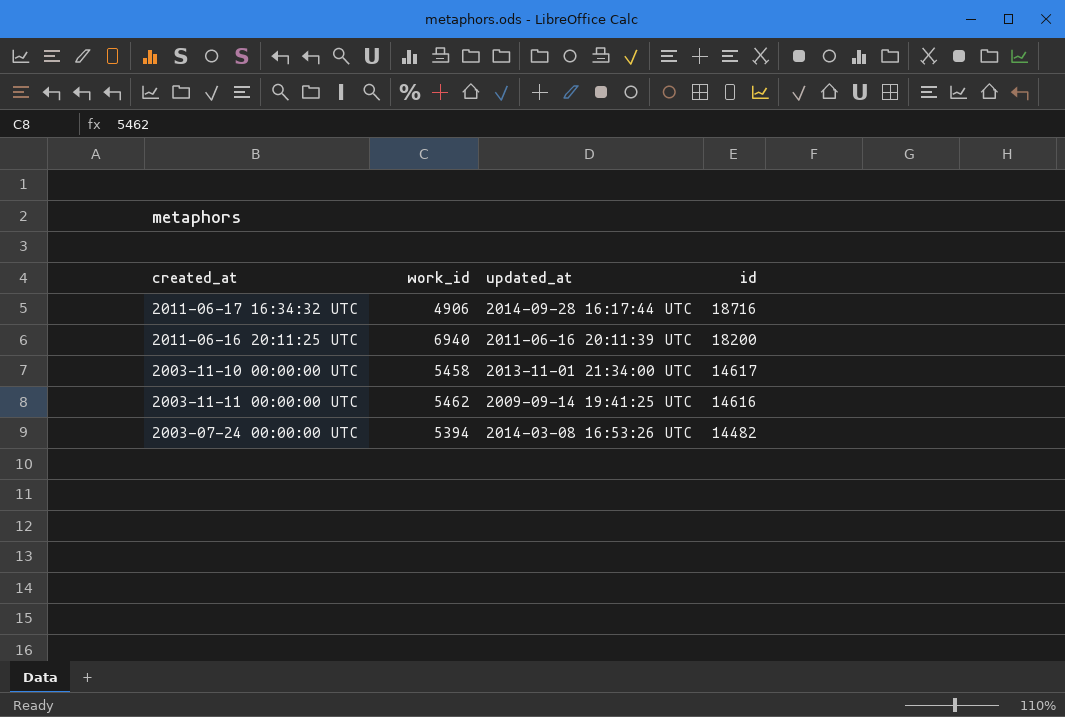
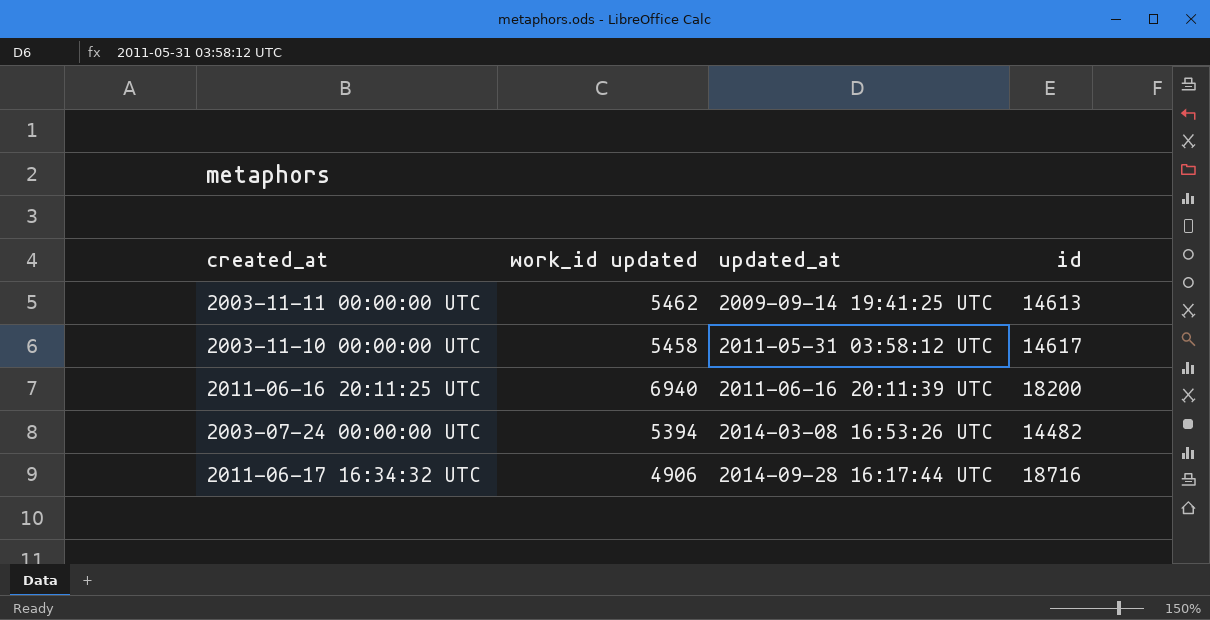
row order: id descending -> updated_at ascending
column name: work_id -> work_id updated
2003-11-11 00:00:00 UTC | id: 14616 -> 14613
2003-11-10 00:00:00 UTC | updated_at: 2013-11-01 21:34:00 UTC -> 2011-05-31 03:58:12 UTC

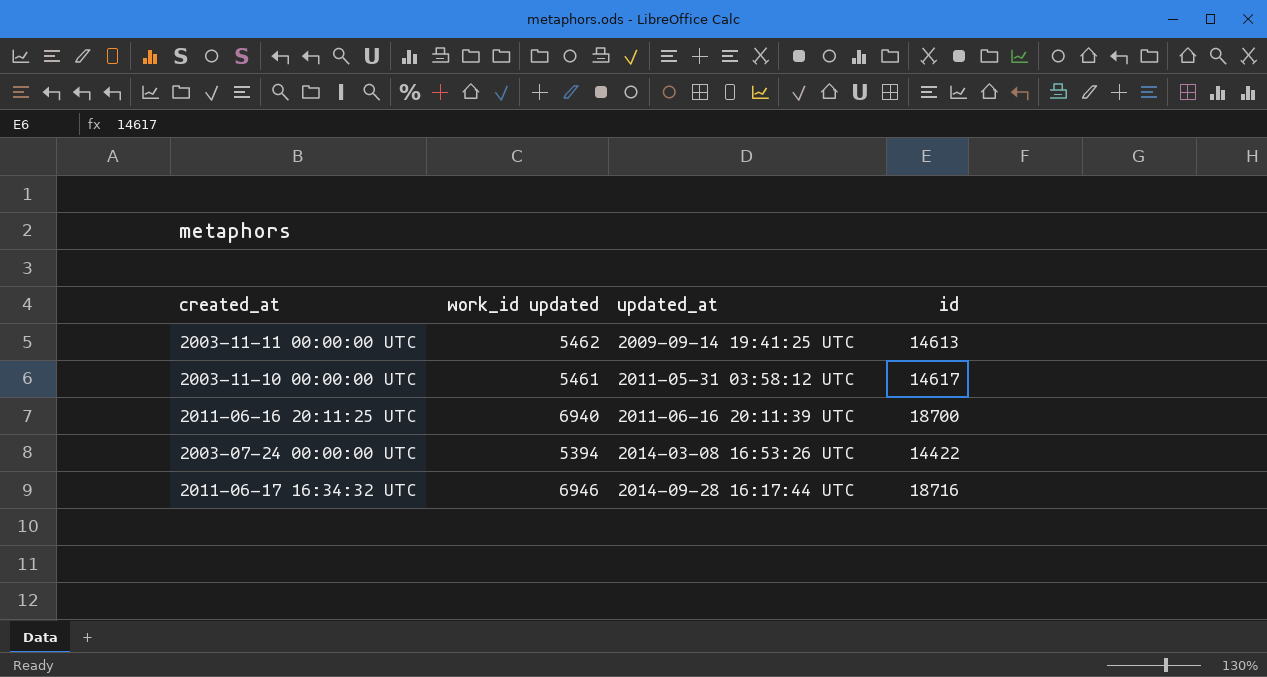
2003-11-10 00:00:00 UTC | work_id updated: 5458 -> 5461
2011-06-16 20:11:25 UTC | id: 18200 -> 18700
2003-07-24 00:00:00 UTC | id: 14482 -> 14422
2011-06-17 16:34:32 UTC | work_id updated: 4906 -> 6946

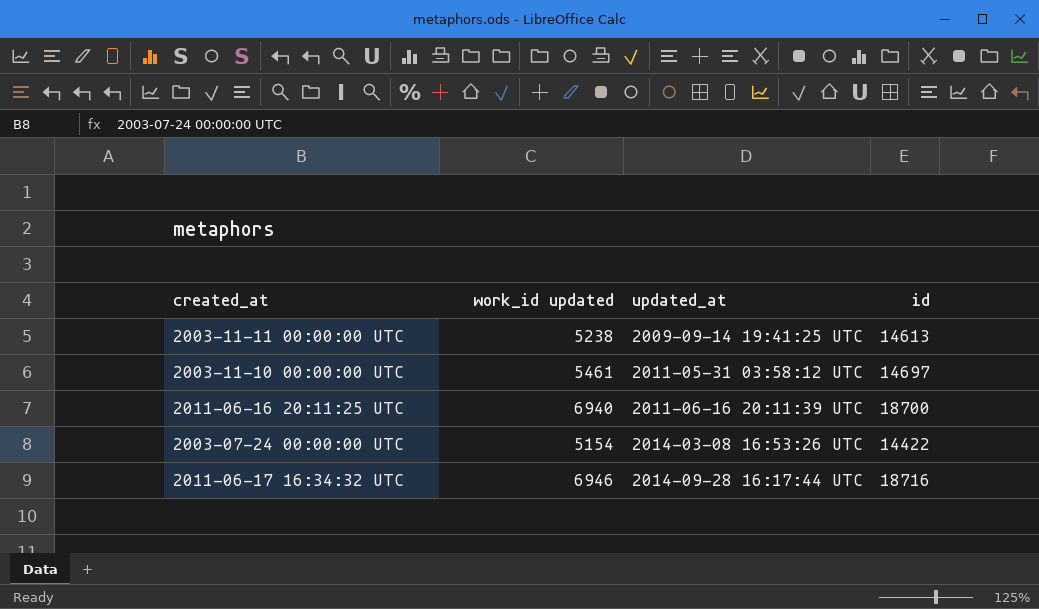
2003-11-11 00:00:00 UTC | work_id updated: 5462 -> 5238
2003-11-10 00:00:00 UTC | id: 14617 -> 14697
2003-07-24 00:00:00 UTC | work_id updated: 5394 -> 5154

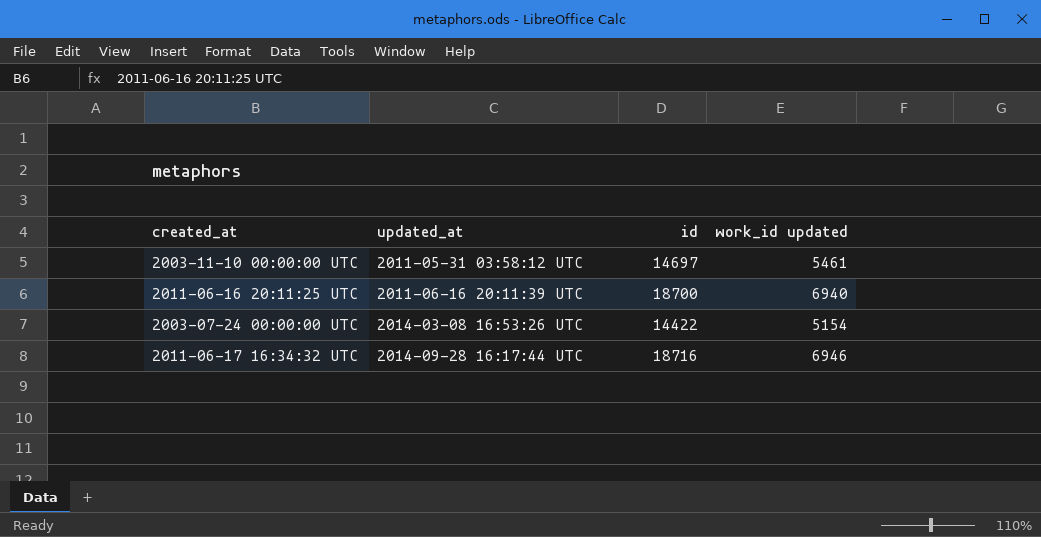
column work_id updated | position: 2 -> 4
row 2003-11-11 00:00:00 UTC: 5238 | 2009-09-14 19:41:25 UTC | 14613 -> none

